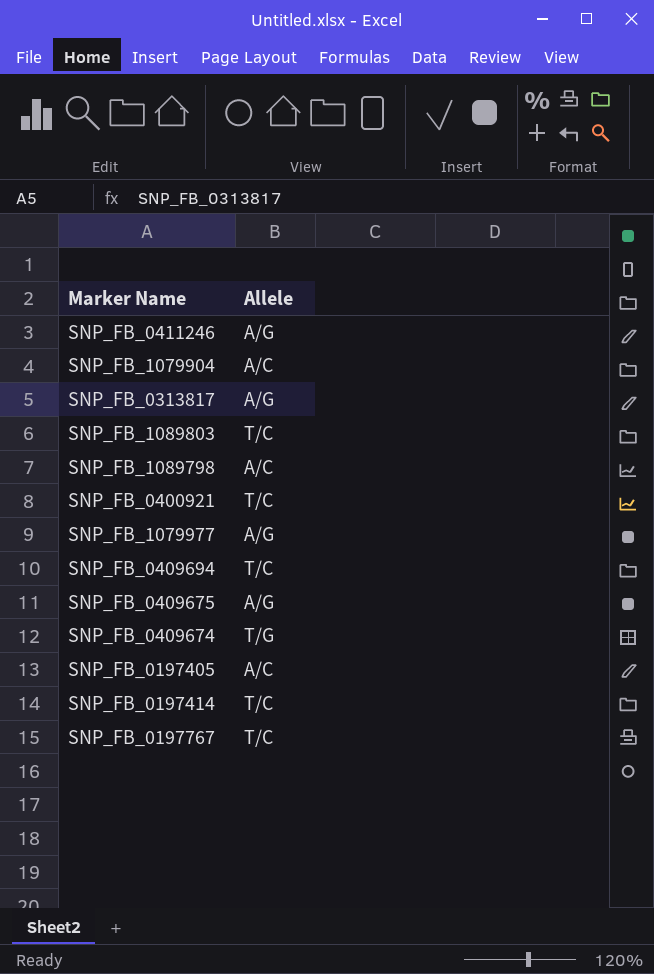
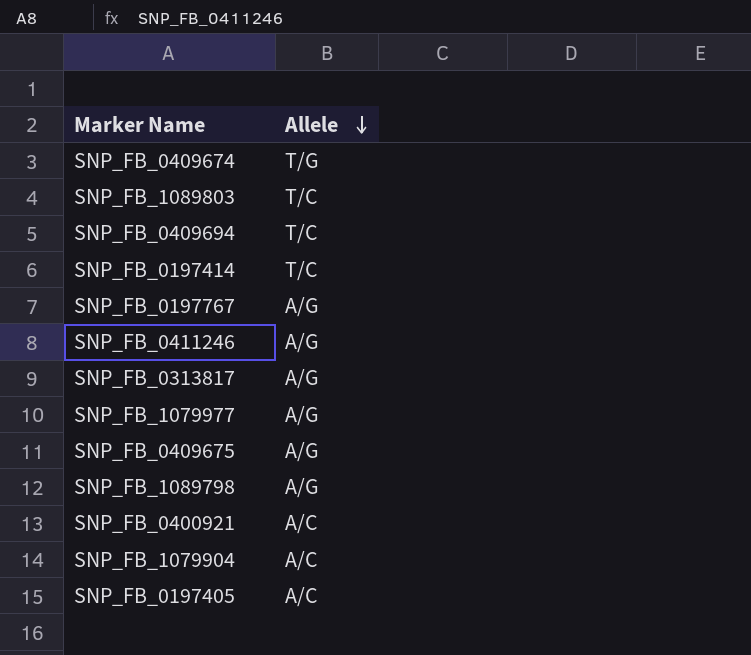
row order: none -> Allele descending
SNP_FB_0197767 | Allele: T/C -> A/G
SNP_FB_1089798 | Allele: A/C -> A/G
SNP_FB_0400921 | Allele: T/C -> A/C

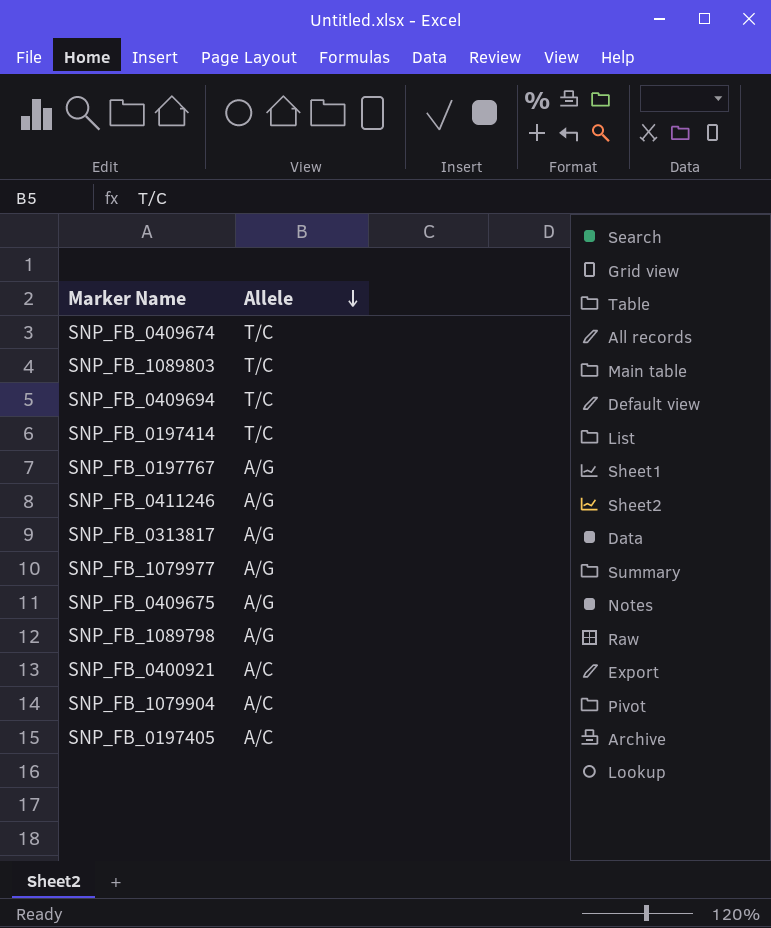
SNP_FB_0409674 | Allele: T/G -> T/C

